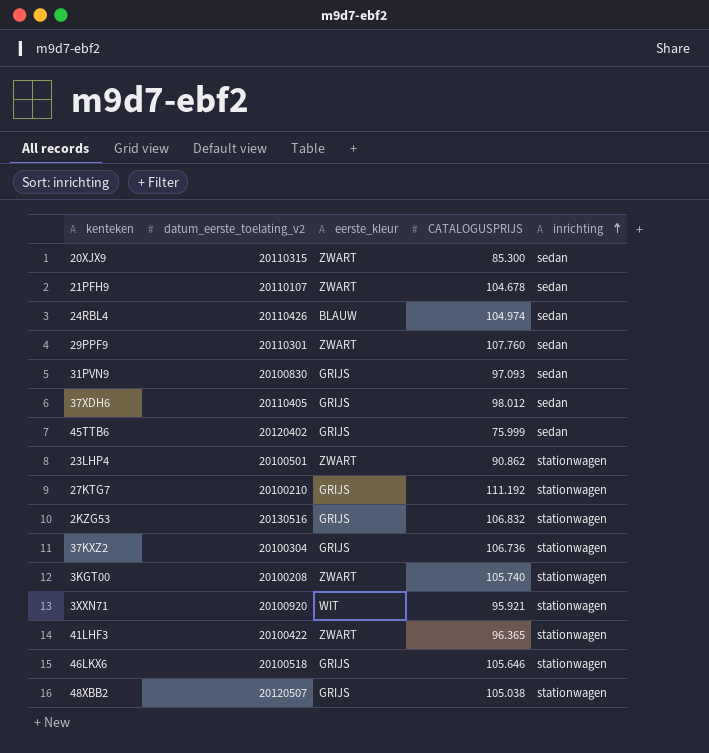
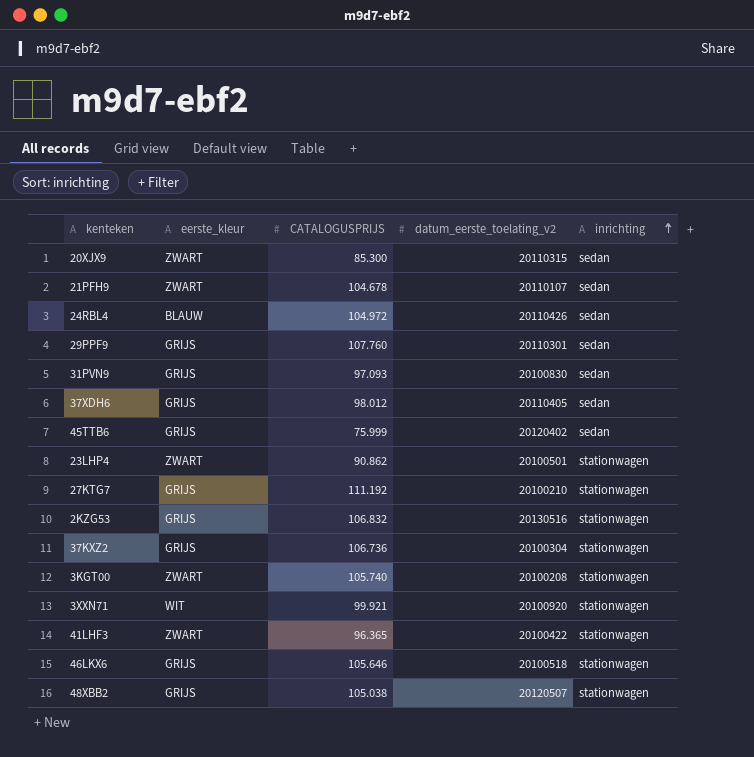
column datum_eerste_toelating_v2 | position: 2 -> 4
24RBL4 | CATALOGUSPRIJS: 104.974 -> 104.972
29PPF9 | eerste_kleur: ZWART -> GRIJS
3XXN71 | CATALOGUSPRIJS: 95.921 -> 99.921

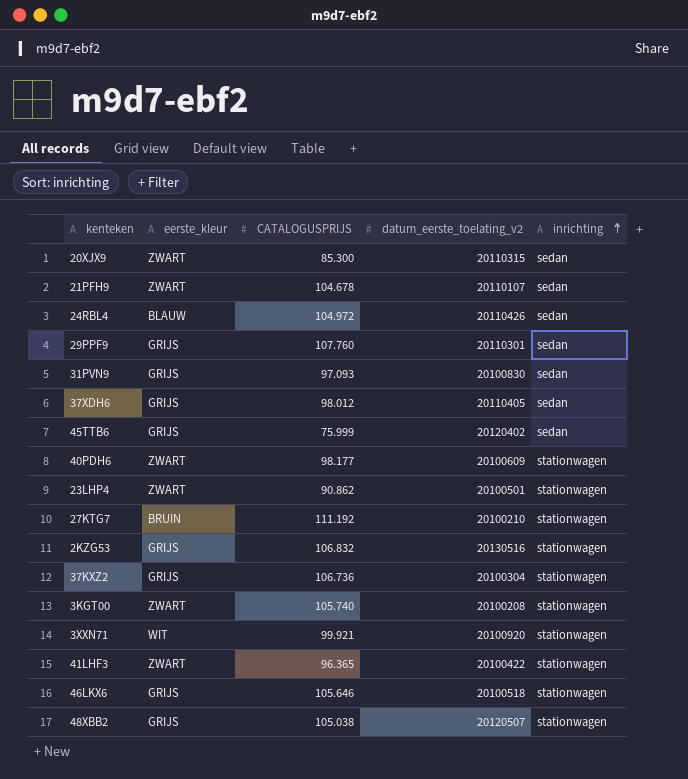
row 40PDH6: none -> ZWART | 98.177 | 20100609 | stationwagen
27KTG7 | eerste_kleur: GRIJS -> BRUIN

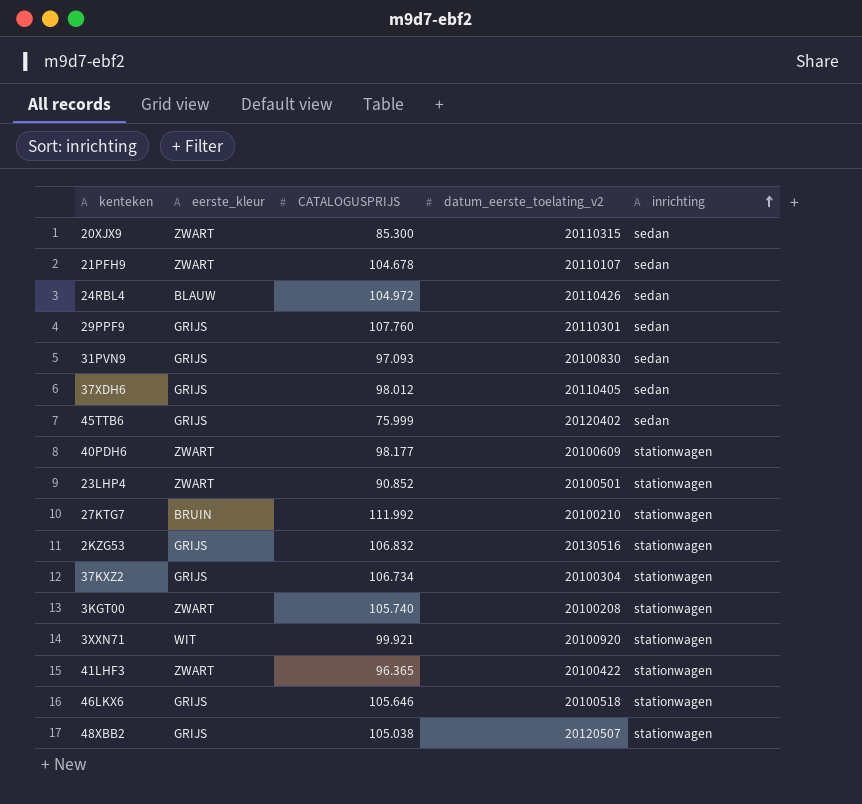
23LHP4 | CATALOGUSPRIJS: 90.862 -> 90.852
27KTG7 | CATALOGUSPRIJS: 111.192 -> 111.992
37KXZ2 | CATALOGUSPRIJS: 106.736 -> 106.734

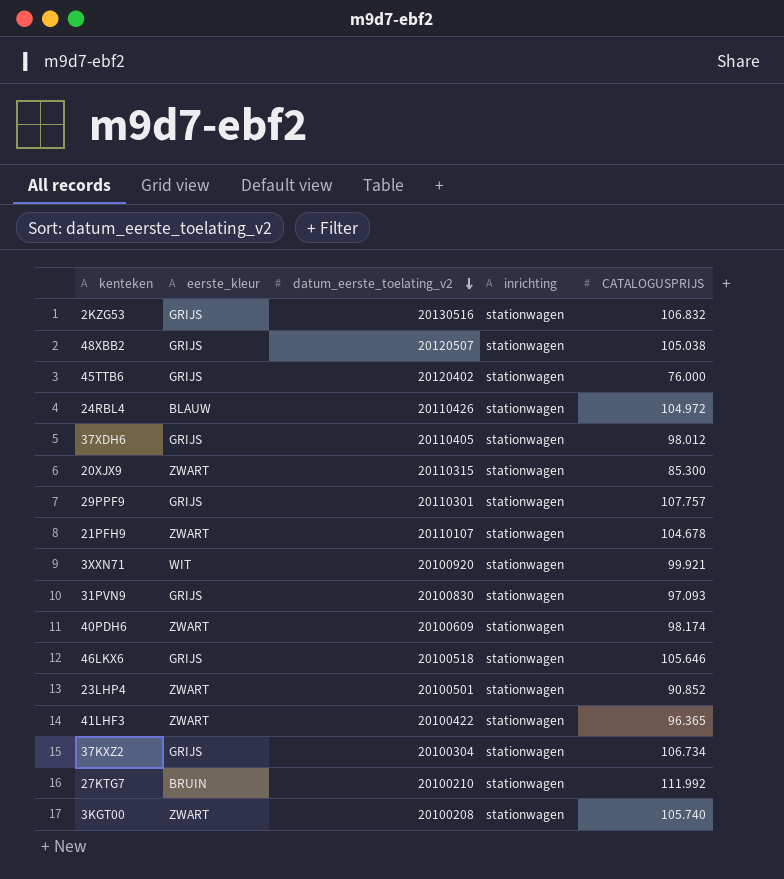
row order: inrichting ascending -> datum_eerste_toelating_v2 descending
column CATALOGUSPRIJS | position: 3 -> 5
45TTB6 | inrichting: sedan -> stationwagen
45TTB6 | CATALOGUSPRIJS: 75.999 -> 76.000
24RBL4 | inrichting: sedan -> stationwagen
37XDH6 | inrichting: sedan -> stationwagen
20XJX9 | inrichting: sedan -> stationwagen
29PPF9 | inrichting: sedan -> stationwagen
29PPF9 | CATALOGUSPRIJS: 107.760 -> 107.757
21PFH9 | inrichting: sedan -> stationwagen
31PVN9 | inrichting: sedan -> stationwagen
40PDH6 | CATALOGUSPRIJS: 98.177 -> 98.174

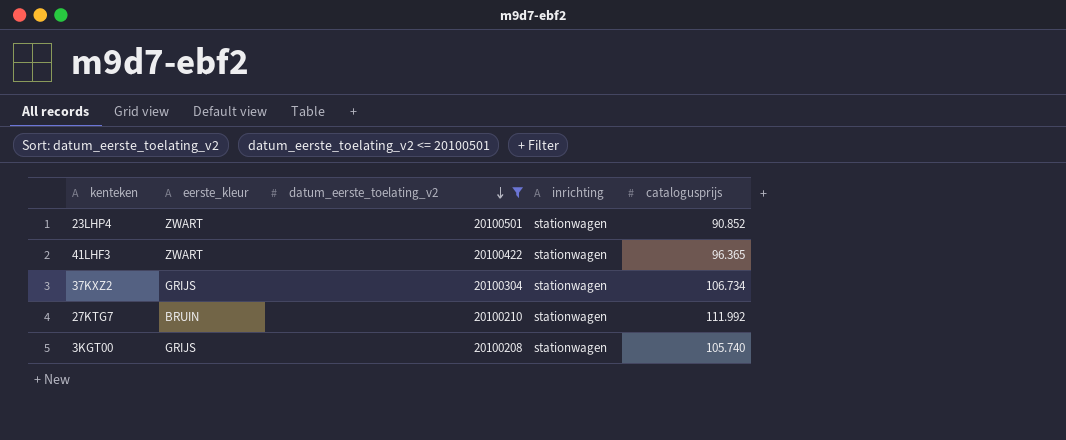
filter: none -> datum_eerste_toelating_v2 <= 20100501
column name: CATALOGUSPRIJS -> catalogusprijs
3KGT00 | eerste_kleur: ZWART -> GRIJS

